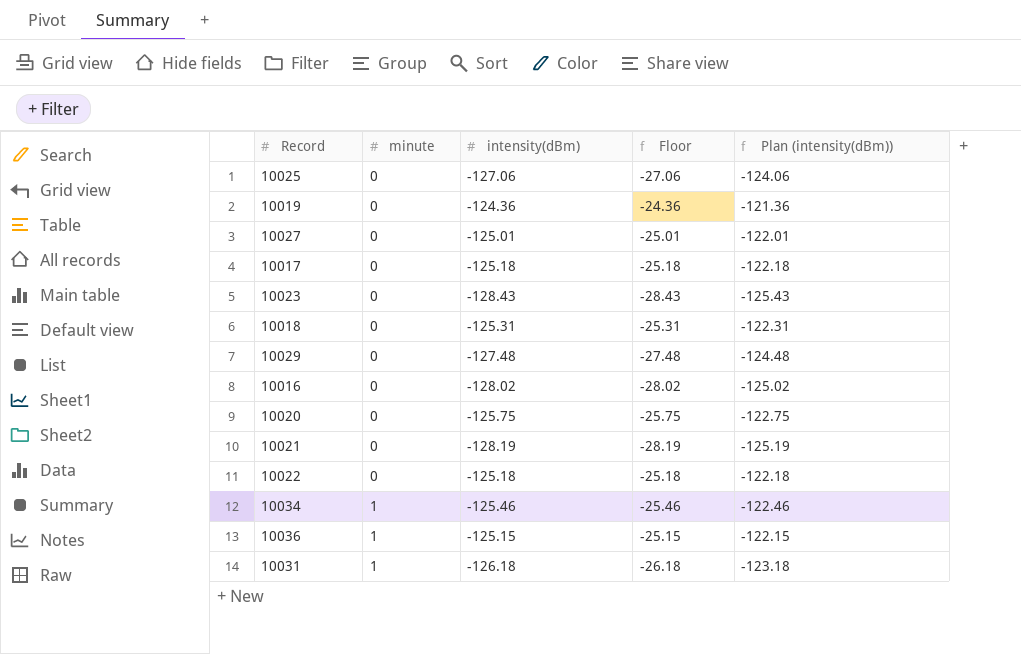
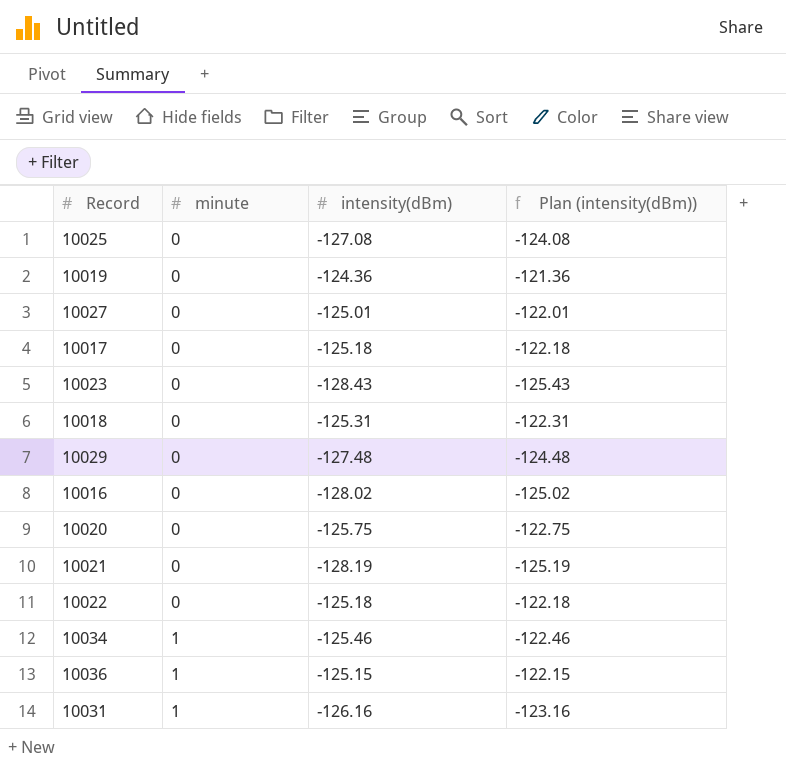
column Floor | formula: [intensity(dBm)] + 100 -> none
10025 | intensity(dBm): -127.06 -> -127.08
10025 | Plan (intensity(dBm)): -124.06 -> -124.08
10031 | intensity(dBm): -126.18 -> -126.16
10031 | Plan (intensity(dBm)): -123.18 -> -123.16

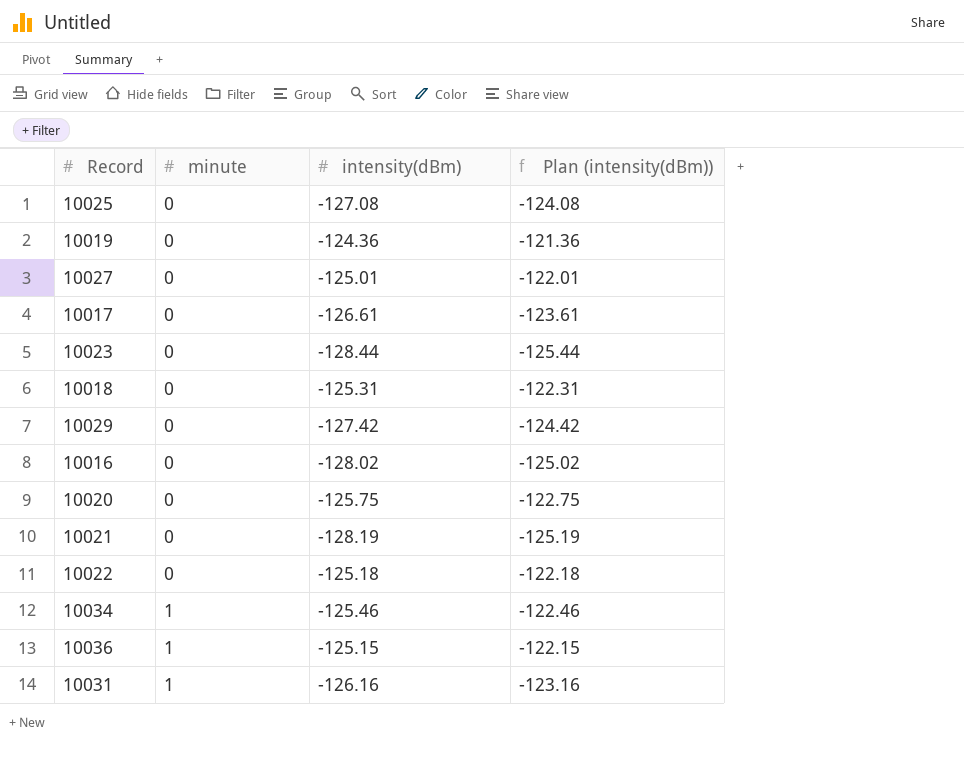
10017 | intensity(dBm): -125.18 -> -126.61
10017 | Plan (intensity(dBm)): -122.18 -> -123.61
10023 | intensity(dBm): -128.43 -> -128.44
10023 | Plan (intensity(dBm)): -125.43 -> -125.44
10029 | intensity(dBm): -127.48 -> -127.42
10029 | Plan (intensity(dBm)): -124.48 -> -124.42

